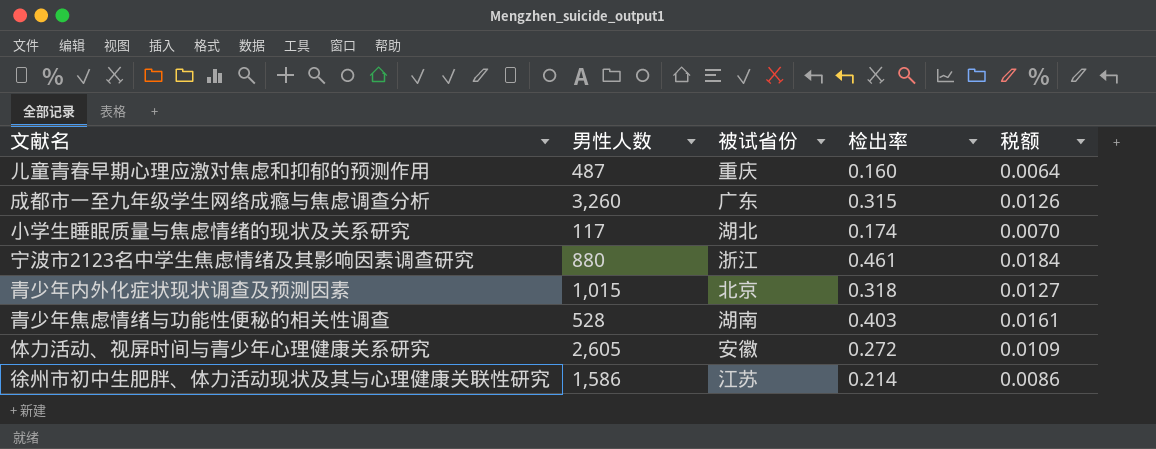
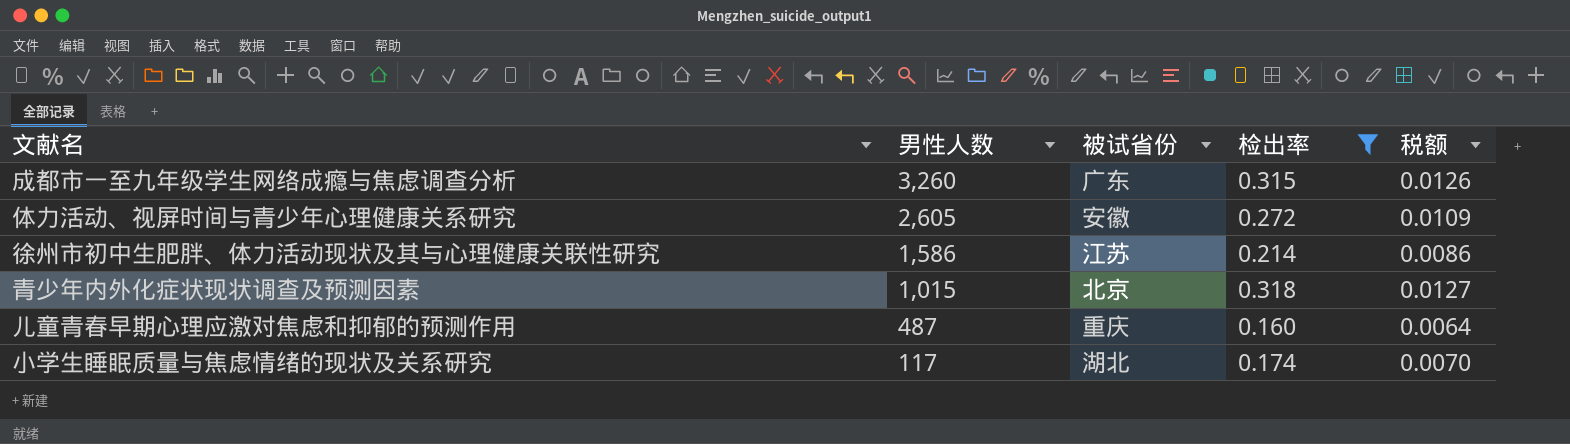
filter: none -> 检出率 <= 0.318
row order: none -> 男性人数 descending

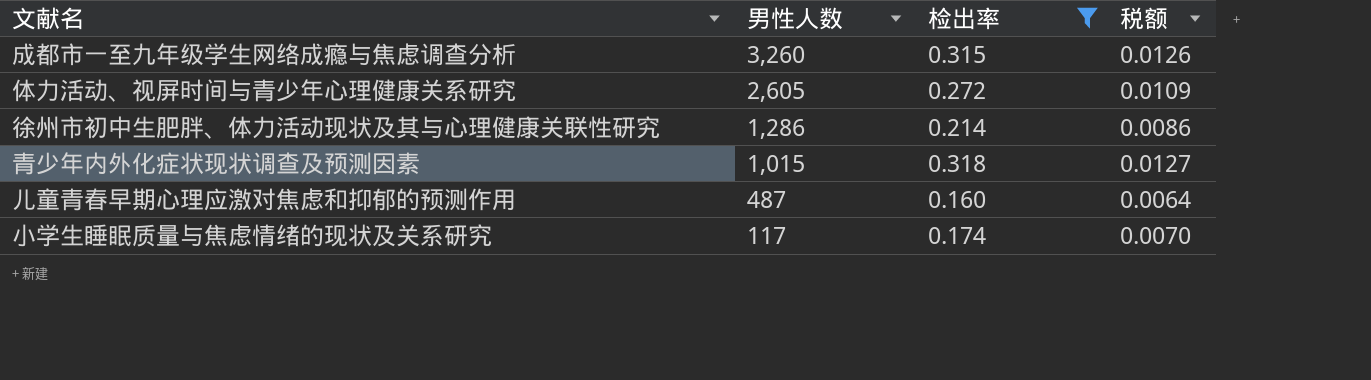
column 被试省份 | position: 3 -> none
徐州市初中生肥胖、体力活动现状及其与心理健康关联性研究 | 男性人数: 1,586 -> 1,286

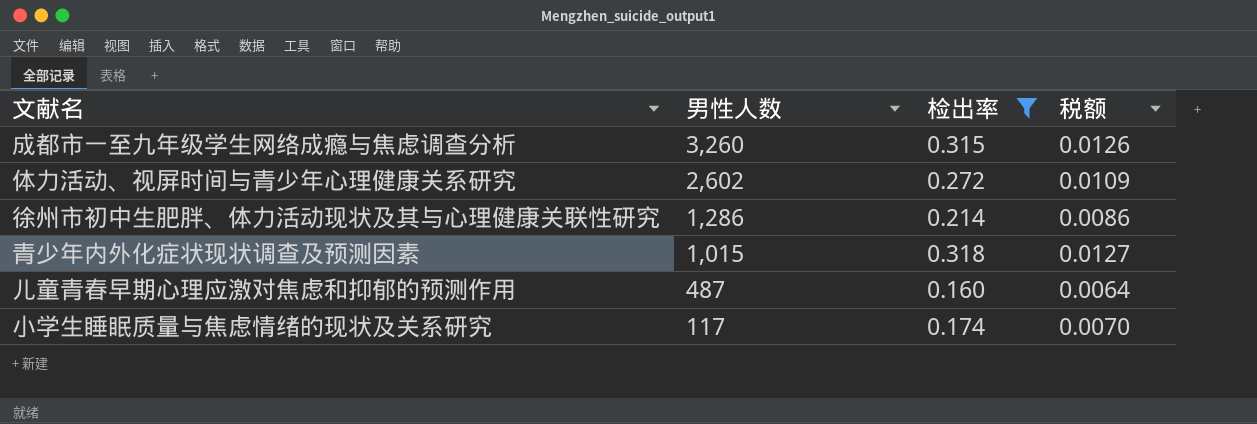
体力活动、视屏时间与青少年心理健康关系研究 | 男性人数: 2,605 -> 2,602

